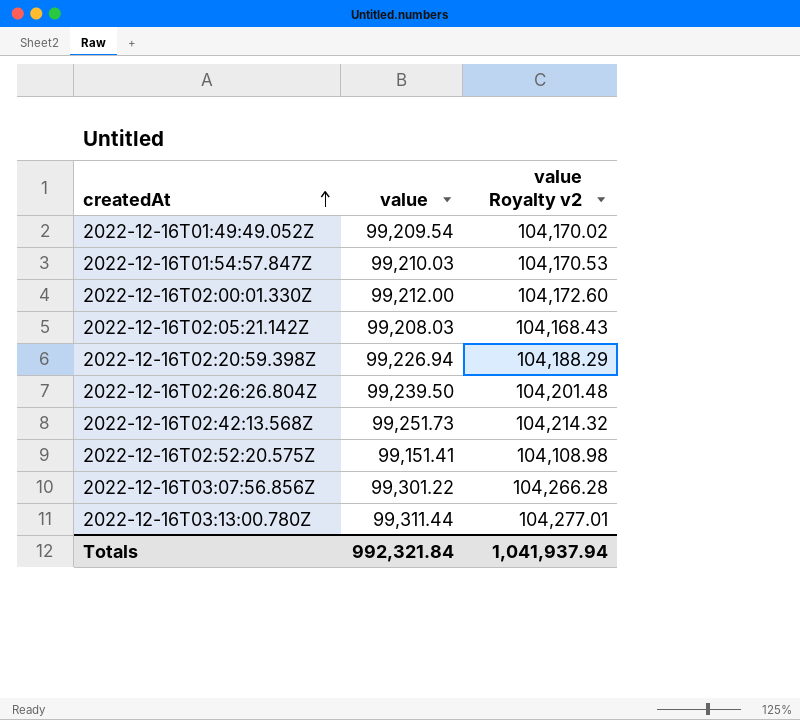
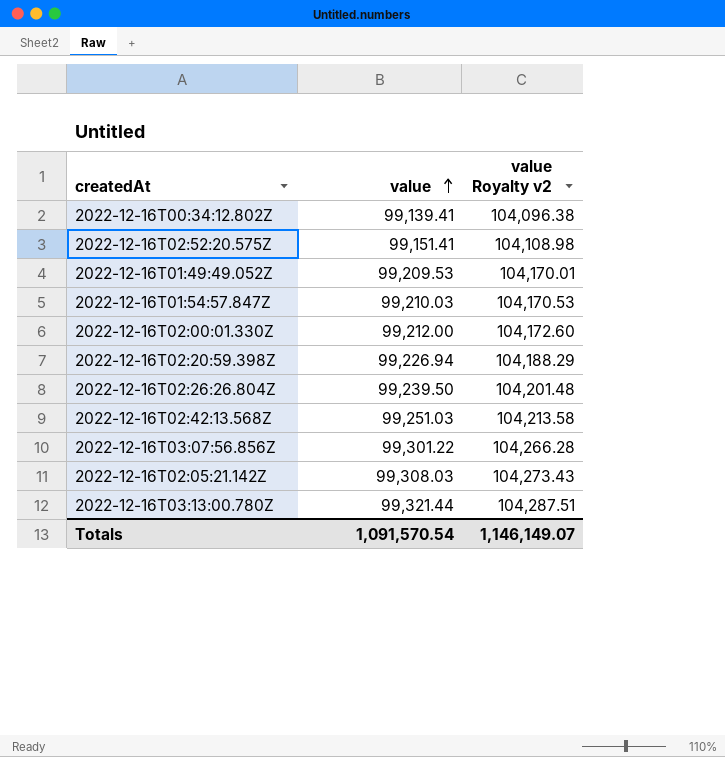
row order: createdAt ascending -> value ascending
row 2022-12-16T00:34:12.802Z: none -> 99,139.41 | 104,096.38
2022-12-16T01:49:49.052Z | value: 99,209.54 -> 99,209.53
2022-12-16T01:49:49.052Z | value Royalty v2: 104,170.02 -> 104,170.01
2022-12-16T02:42:13.568Z | value: 99,251.73 -> 99,251.03
2022-12-16T02:42:13.568Z | value Royalty v2: 104,214.32 -> 104,213.58
2022-12-16T02:05:21.142Z | value: 99,208.03 -> 99,308.03
2022-12-16T02:05:21.142Z | value Royalty v2: 104,168.43 -> 104,273.43
2022-12-16T03:13:00.780Z | value: 99,311.44 -> 99,321.44
2022-12-16T03:13:00.780Z | value Royalty v2: 104,277.01 -> 104,287.51
Totals | value: 992,321.84 -> 1,091,570.54
Totals | value Royalty v2: 1,041,937.94 -> 1,146,149.07

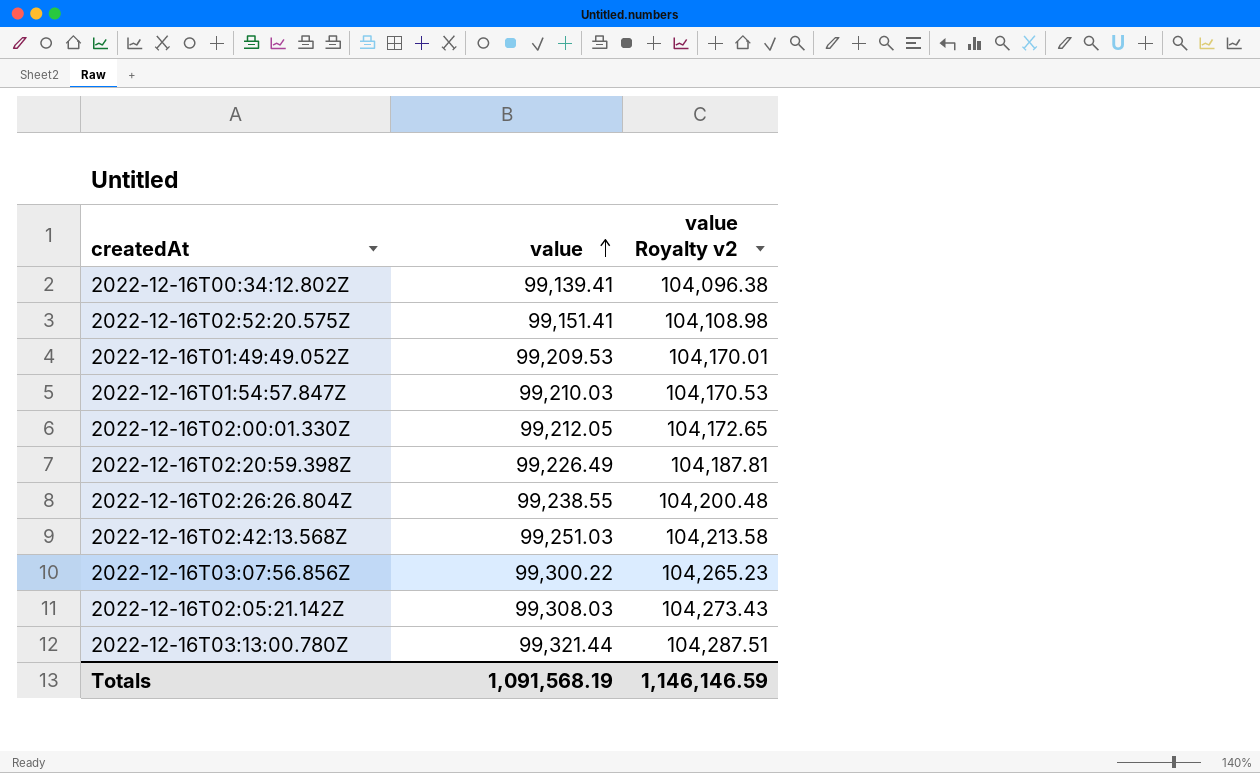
2022-12-16T02:00:01.330Z | value: 99,212.00 -> 99,212.05
2022-12-16T02:00:01.330Z | value Royalty v2: 104,172.60 -> 104,172.65
2022-12-16T02:20:59.398Z | value: 99,226.94 -> 99,226.49
2022-12-16T02:20:59.398Z | value Royalty v2: 104,188.29 -> 104,187.81
2022-12-16T02:26:26.804Z | value: 99,239.50 -> 99,238.55
2022-12-16T02:26:26.804Z | value Royalty v2: 104,201.48 -> 104,200.48
2022-12-16T03:07:56.856Z | value: 99,301.22 -> 99,300.22
2022-12-16T03:07:56.856Z | value Royalty v2: 104,266.28 -> 104,265.23
Totals | value: 1,091,570.54 -> 1,091,568.19
Totals | value Royalty v2: 1,146,149.07 -> 1,146,146.59

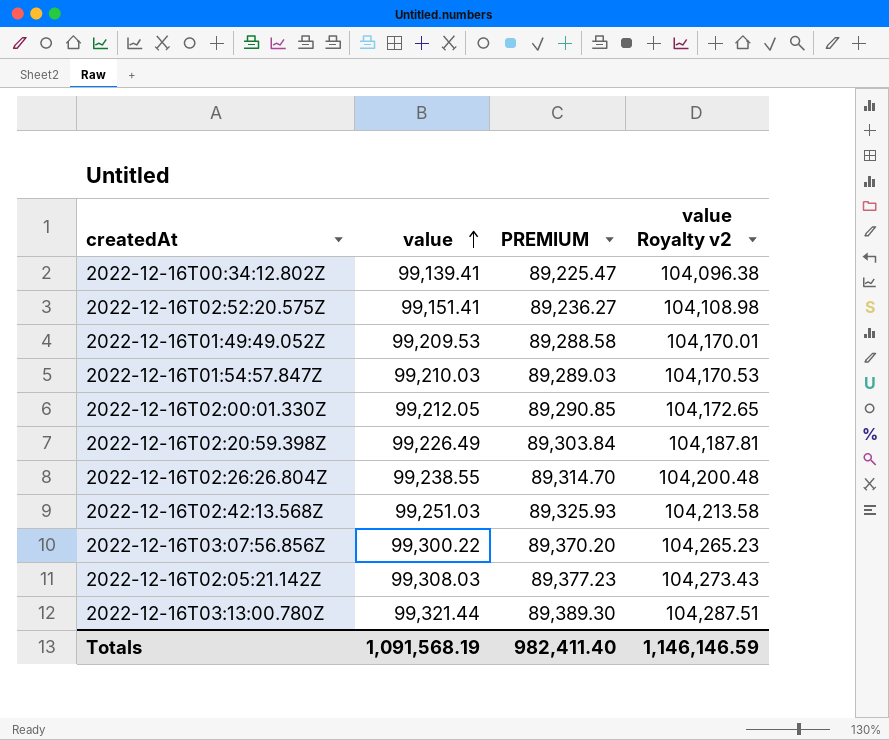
column PREMIUM | formula: none -> [value] * 0.9

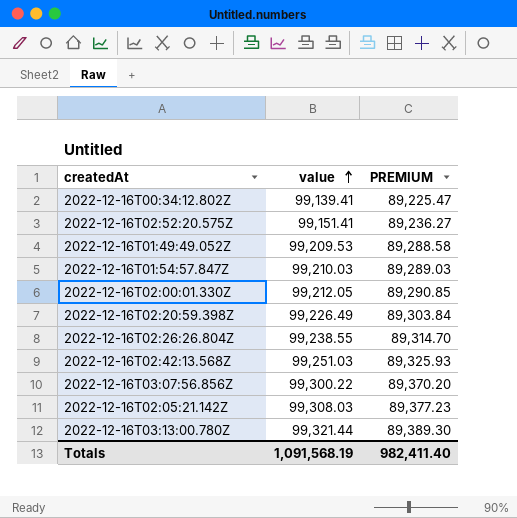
column value Royalty v2 | formula: [value] * 1.05 -> none

